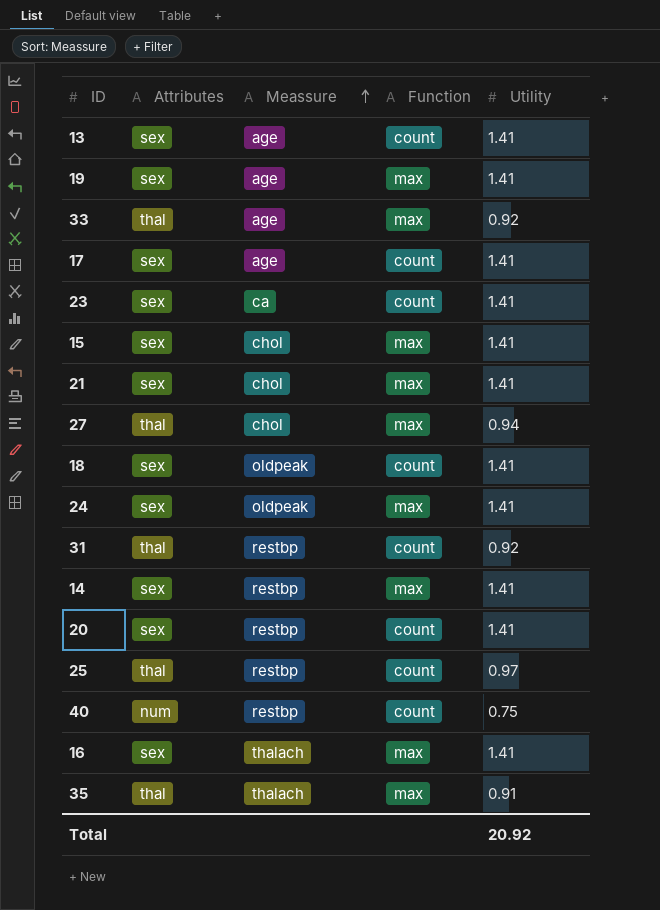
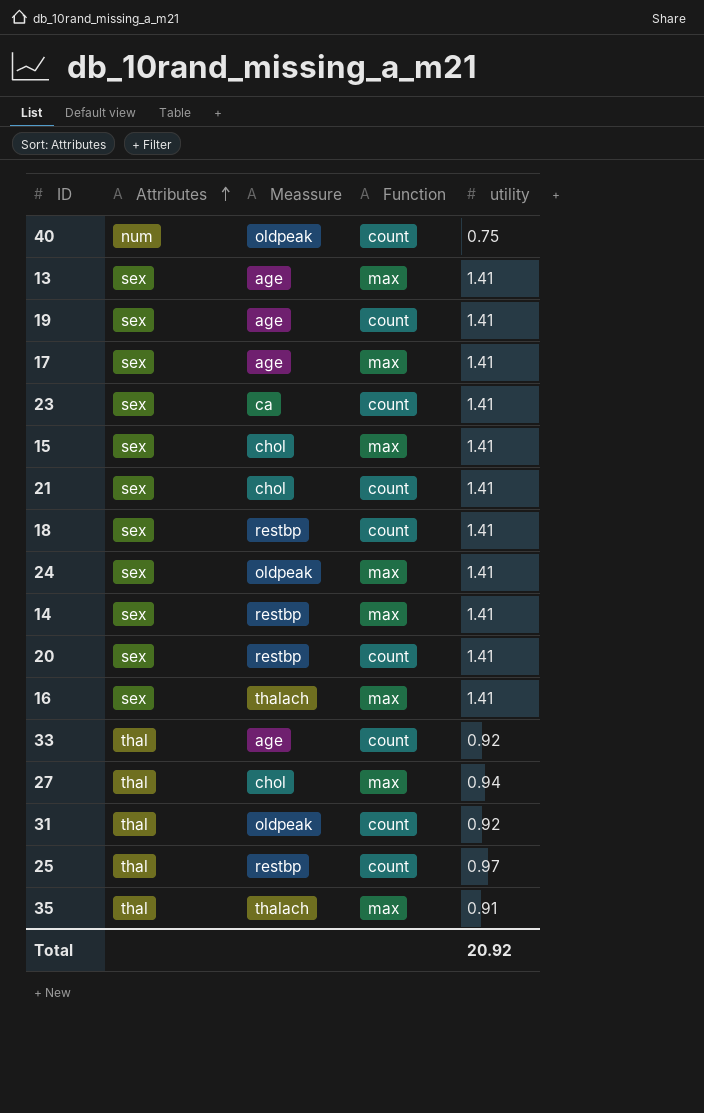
row order: Meassure ascending -> Attributes ascending
column name: Utility -> utility
40 | Meassure: restbp -> oldpeak
13 | Function: count -> max
19 | Function: max -> count
17 | Function: count -> max
21 | Function: max -> count
18 | Meassure: oldpeak -> restbp
33 | Function: max -> count
31 | Meassure: restbp -> oldpeak

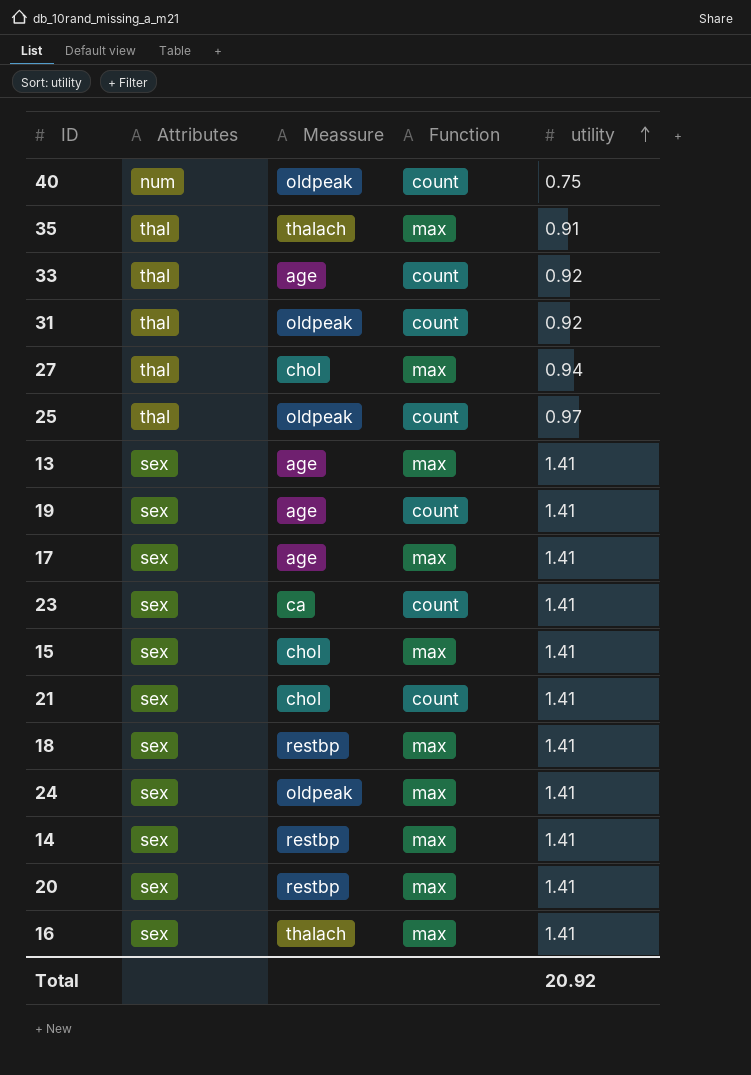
row order: Attributes ascending -> utility ascending
25 | Meassure: restbp -> oldpeak
18 | Function: count -> max
20 | Function: count -> max

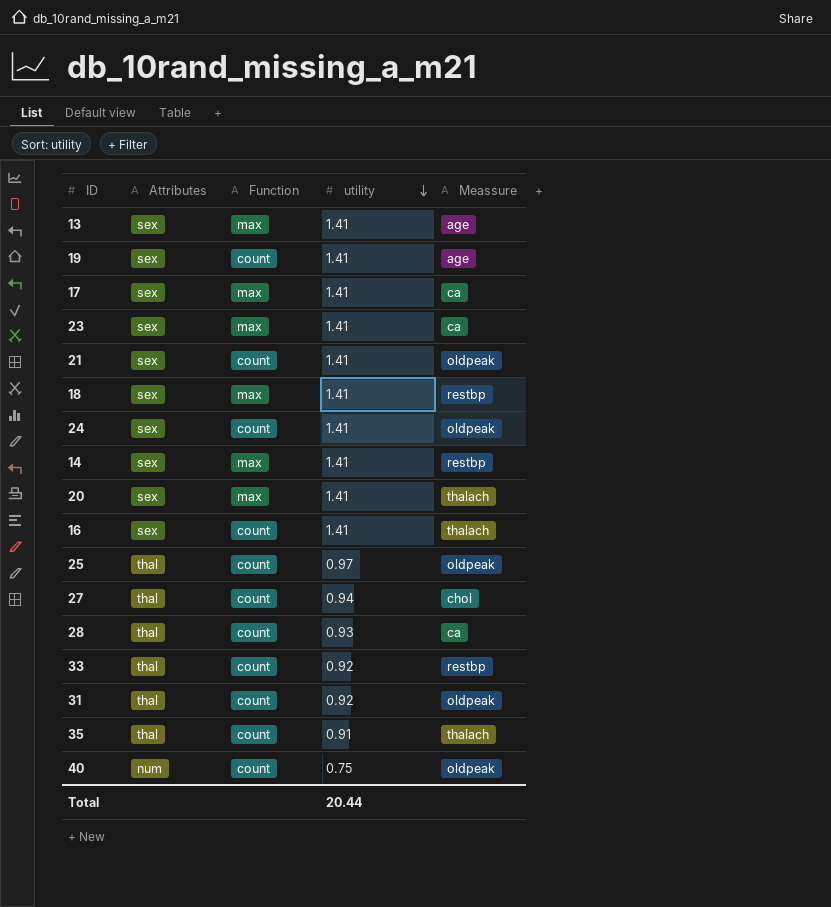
row order: utility ascending -> utility descending
column Meassure | position: 3 -> 5
row 15: sex | chol | max | 1.41 -> none
17 | Meassure: age -> ca
23 | Function: count -> max
21 | Meassure: chol -> oldpeak
24 | Function: max -> count
20 | Meassure: restbp -> thalach
16 | Function: max -> count
27 | Function: max -> count
row 28: none -> thal | count | 0.93 | ca
33 | Meassure: age -> restbp
35 | Function: max -> count
Total | utility: 20.92 -> 20.44

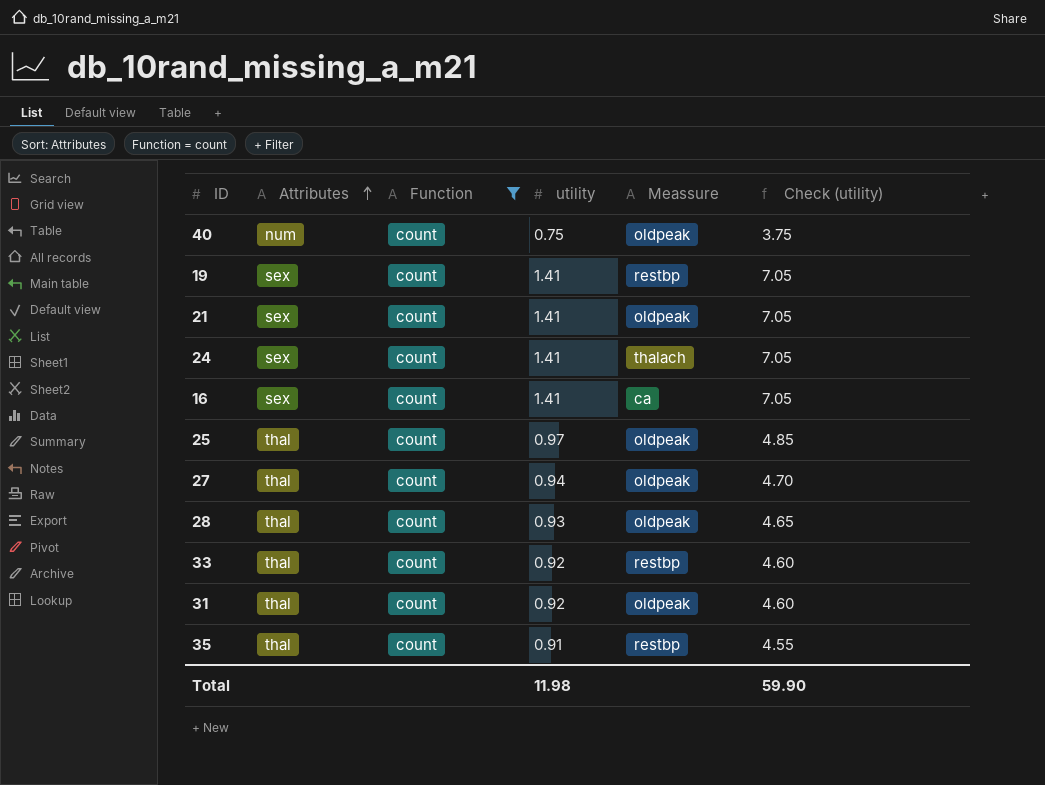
filter: none -> Function = count
row order: utility descending -> Attributes ascending
column Check (utility) | formula: none -> [utility] * 5
19 | Meassure: age -> restbp
24 | Meassure: oldpeak -> thalach
16 | Meassure: thalach -> ca
27 | Meassure: chol -> oldpeak
28 | Meassure: ca -> oldpeak
35 | Meassure: thalach -> restbp
Total | utility: 20.44 -> 11.98

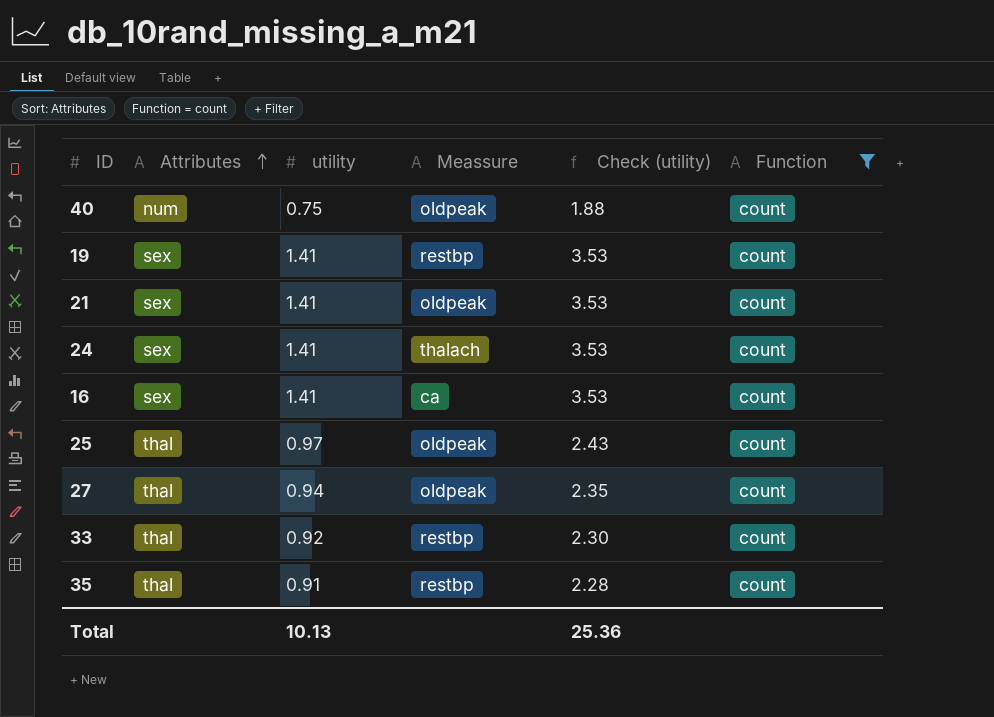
column Check (utility) | formula: [utility] * 5 -> [utility] * 2.5
column Function | position: 3 -> 6
row 28: thal | count | 0.93 | oldpeak | 4.65 -> none
row 31: thal | count | 0.92 | oldpeak | 4.60 -> none
Total | utility: 11.98 -> 10.13
Total | Check (utility): 59.90 -> 25.36

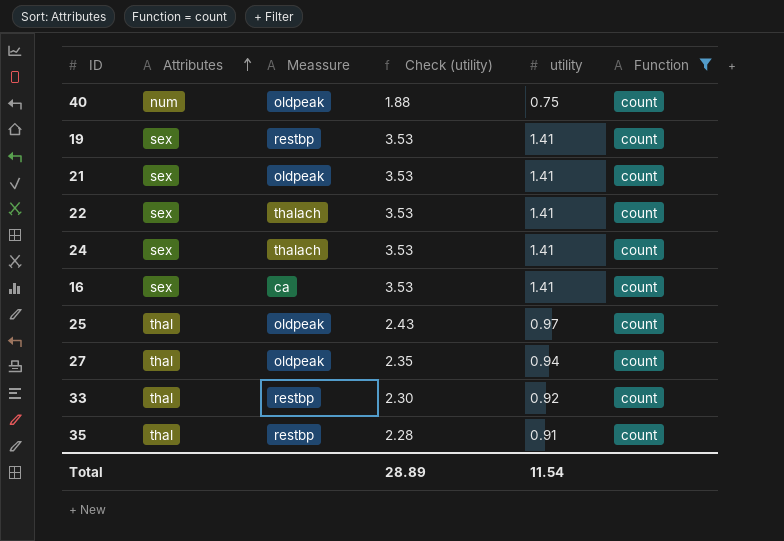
column utility | position: 3 -> 5
row 22: none -> sex | thalach | 3.53 | 1.41 | count
Total | Check (utility): 25.36 -> 28.89
Total | utility: 10.13 -> 11.54

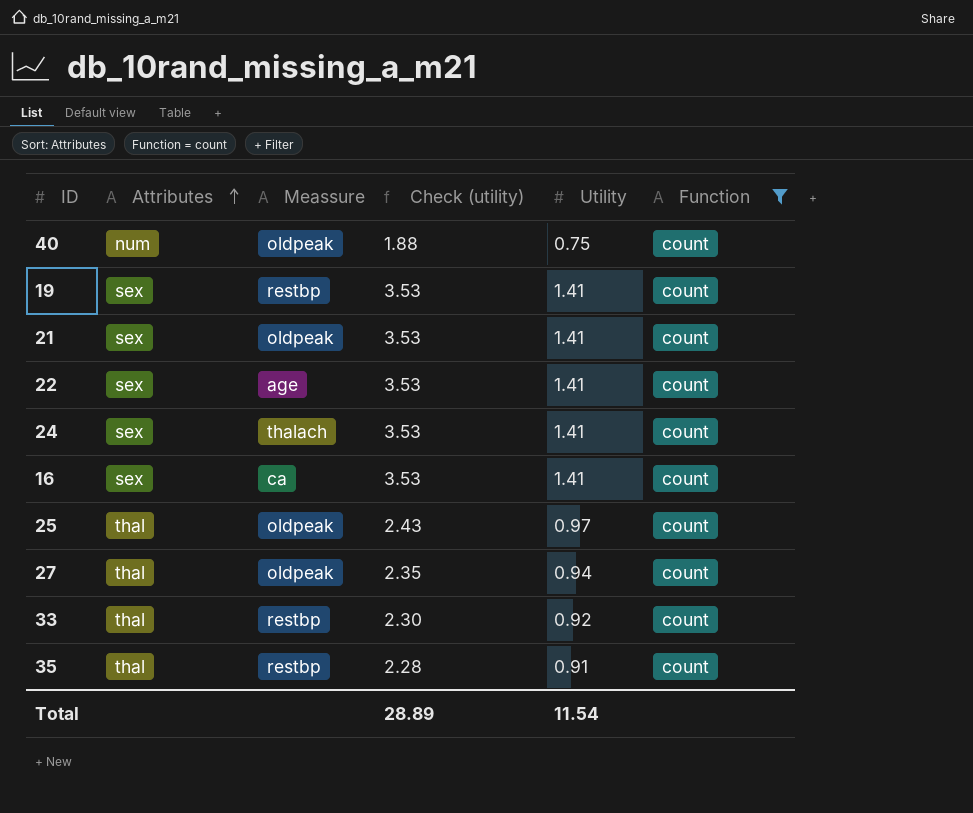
column name: utility -> Utility
22 | Meassure: thalach -> age

